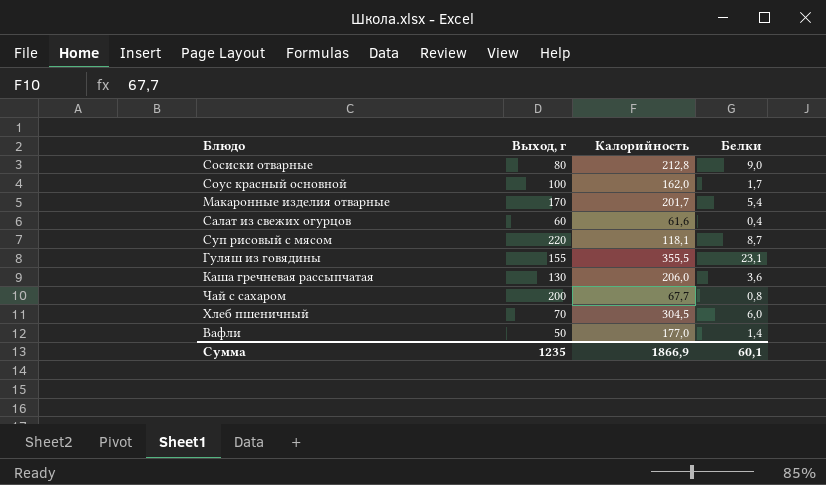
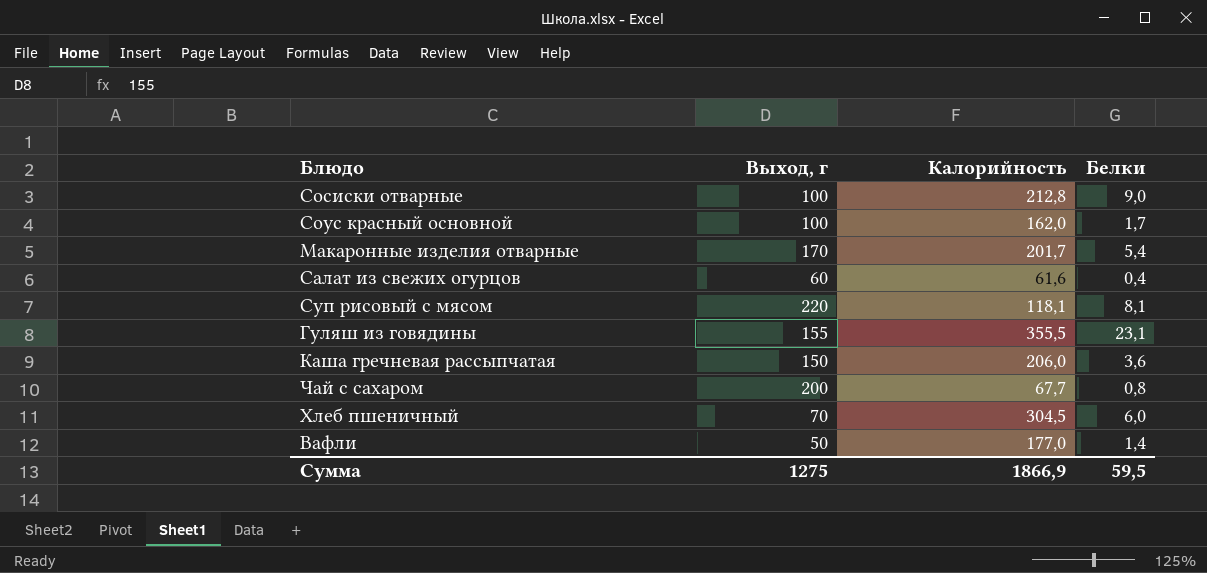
Сосиски отварные | Выход, г: 80 -> 100
Суп рисовый с мясом | Белки: 8,7 -> 8,1
Каша гречневая рассыпчатая | Выход, г: 130 -> 150
Сумма | Выход, г: 1235 -> 1275
Сумма | Белки: 60,1 -> 59,5

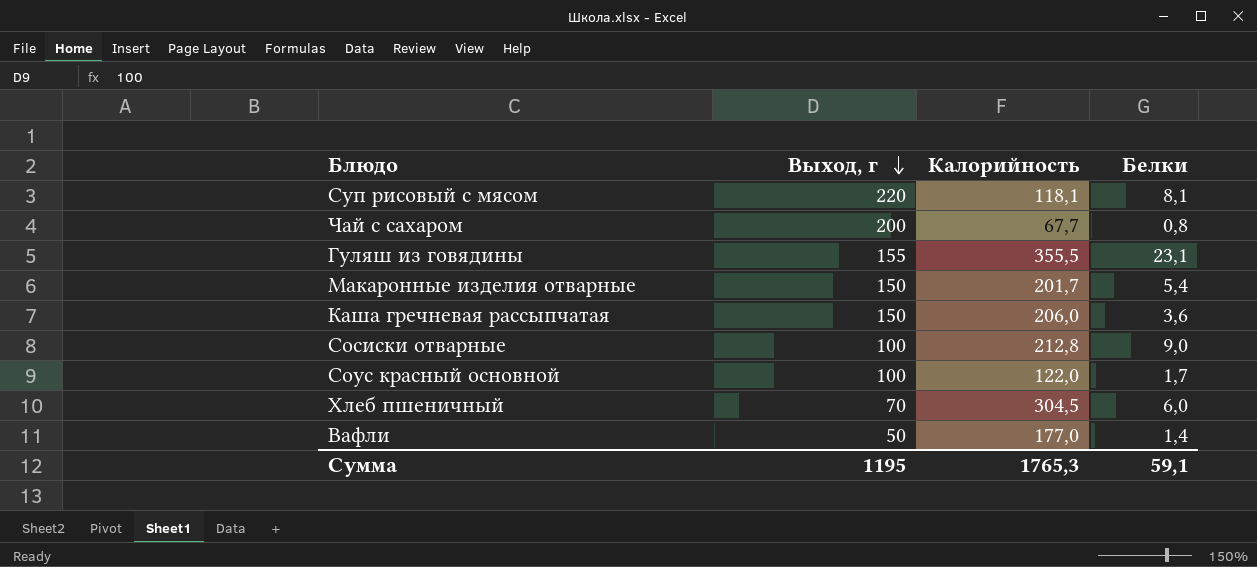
row order: none -> Выход, г descending
row Салат из свежих огурцов: 60 | 61,6 | 0,4 -> none
Макаронные изделия отварные | Выход, г: 170 -> 150
Соус красный основной | Калорийность: 162,0 -> 122,0
Сумма | Выход, г: 1275 -> 1195
Сумма | Калорийность: 1866,9 -> 1765,3
Сумма | Белки: 59,5 -> 59,1

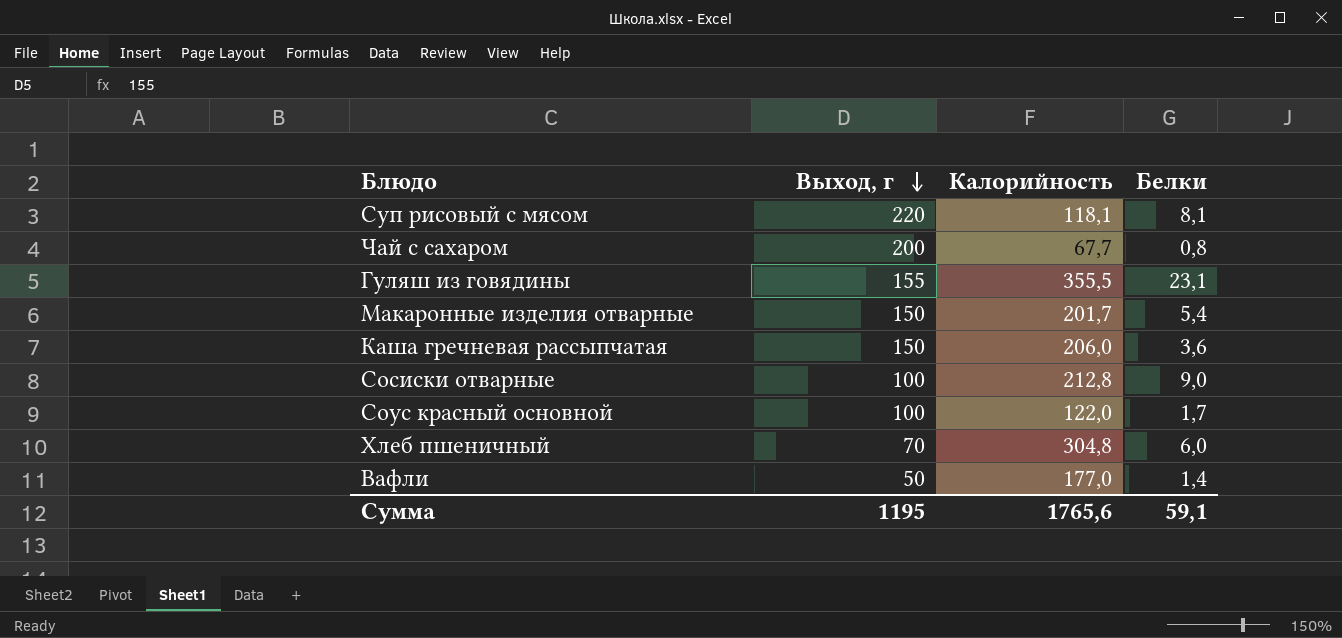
Хлеб пшеничный | Калорийность: 304,5 -> 304,8
Сумма | Калорийность: 1765,3 -> 1765,6

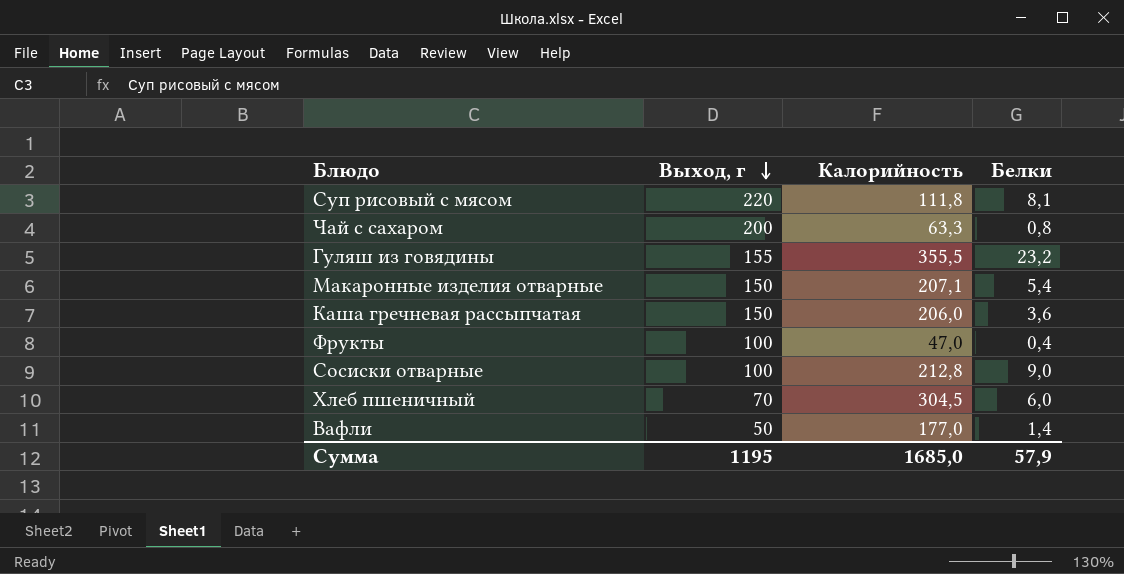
row Соус красный основной: 100 | 122,0 | 1,7 -> none
Суп рисовый с мясом | Калорийность: 118,1 -> 111,8
Чай с сахаром | Калорийность: 67,7 -> 63,3
Гуляш из говядины | Белки: 23,1 -> 23,2
Макаронные изделия отварные | Калорийность: 201,7 -> 207,1
row Фрукты: none -> 100 | 47,0 | 0,4
Хлеб пшеничный | Калорийность: 304,8 -> 304,5
Сумма | Калорийность: 1765,6 -> 1685,0
Сумма | Белки: 59,1 -> 57,9

